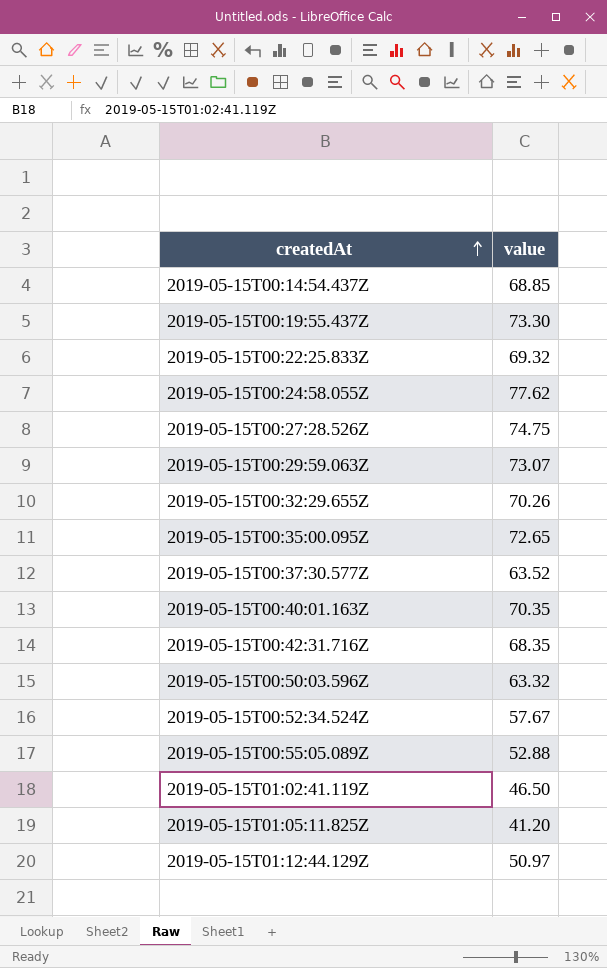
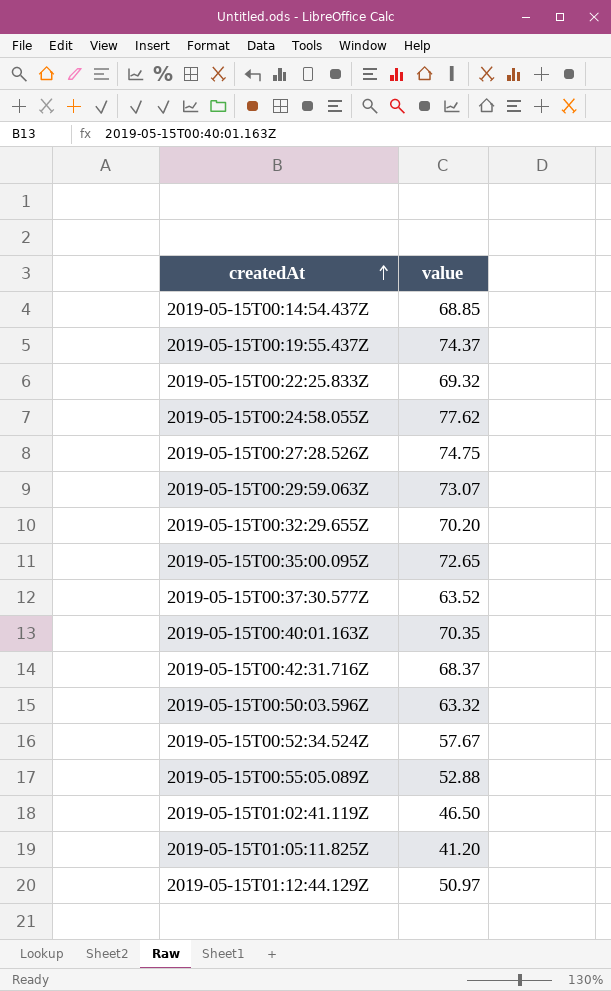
2019-05-15T00:19:55.437Z | value: 73.30 -> 74.37
2019-05-15T00:32:29.655Z | value: 70.26 -> 70.20
2019-05-15T00:42:31.716Z | value: 68.35 -> 68.37

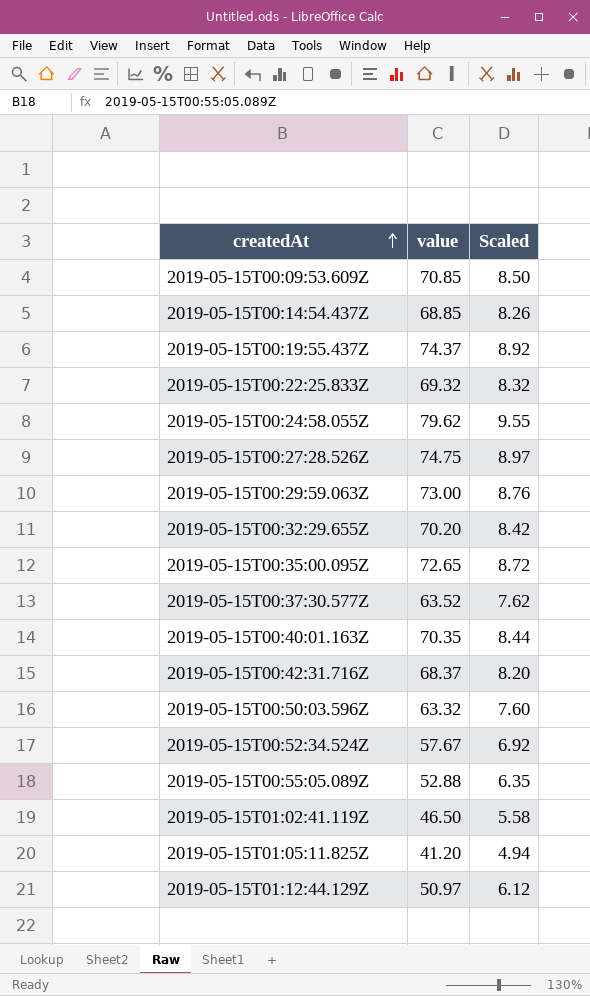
column Scaled | formula: none -> [value] * 0.12
row 2019-05-15T00:09:53.609Z: none -> 70.85 | 8.50
2019-05-15T00:24:58.055Z | value: 77.62 -> 79.62
2019-05-15T00:29:59.063Z | value: 73.07 -> 73.00

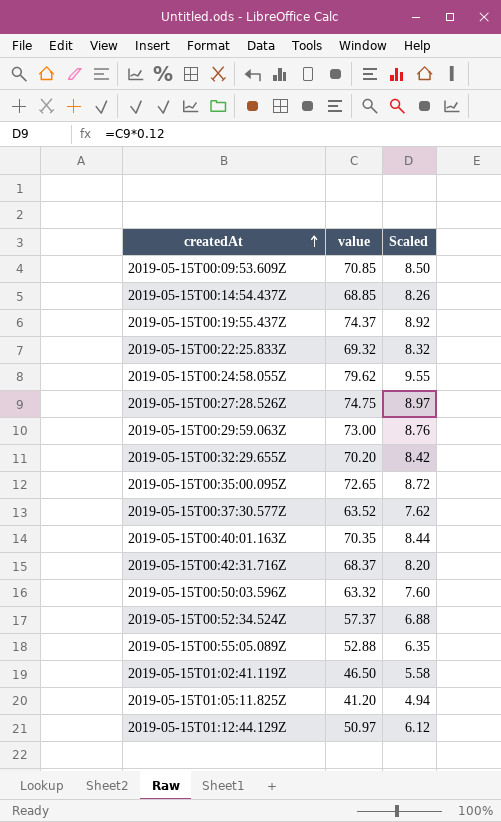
2019-05-15T00:52:34.524Z | value: 57.67 -> 57.37
2019-05-15T00:52:34.524Z | Scaled: 6.92 -> 6.88

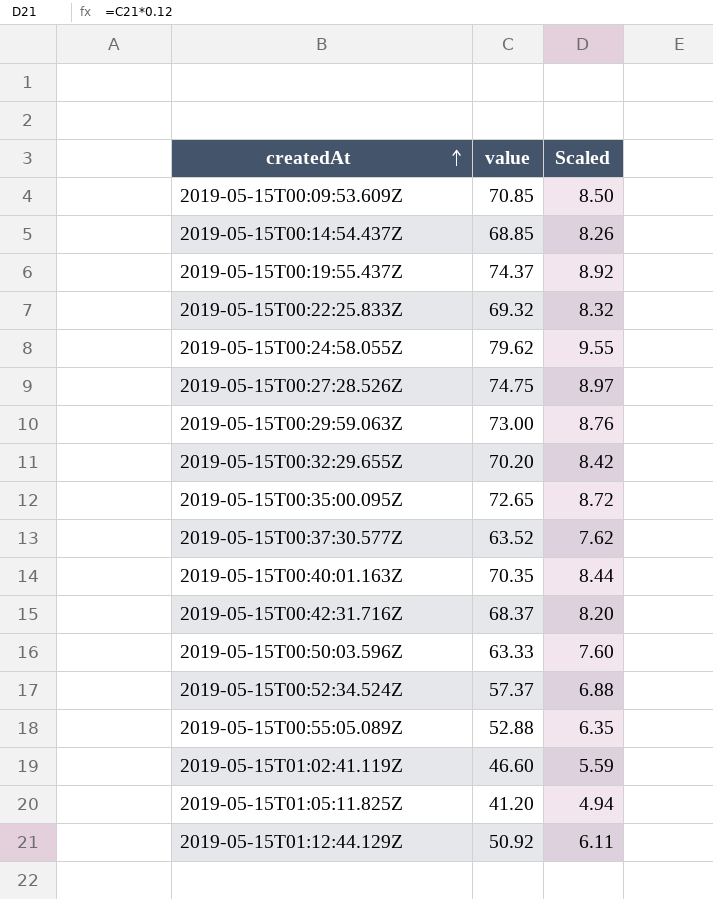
2019-05-15T00:50:03.596Z | value: 63.32 -> 63.33
2019-05-15T01:02:41.119Z | value: 46.50 -> 46.60
2019-05-15T01:02:41.119Z | Scaled: 5.58 -> 5.59
2019-05-15T01:12:44.129Z | value: 50.97 -> 50.92
2019-05-15T01:12:44.129Z | Scaled: 6.12 -> 6.11

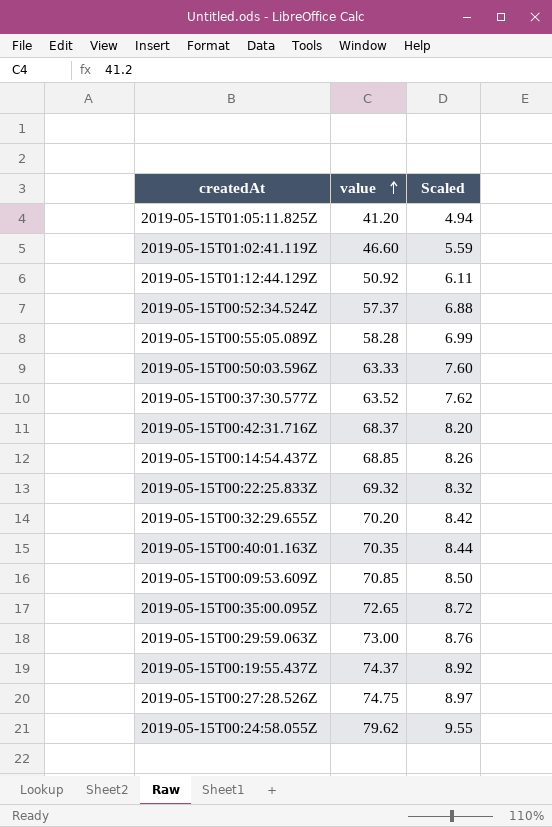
row order: createdAt ascending -> value ascending
2019-05-15T00:55:05.089Z | value: 52.88 -> 58.28
2019-05-15T00:55:05.089Z | Scaled: 6.35 -> 6.99

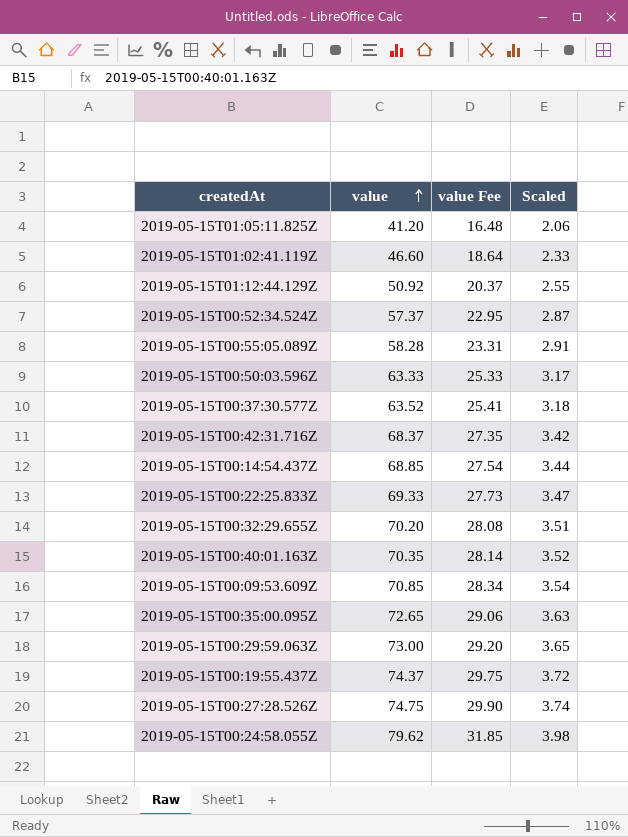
column value Fee | formula: none -> [value] * 0.4
column Scaled | formula: [value] * 0.12 -> [value] * 0.05
2019-05-15T00:22:25.833Z | value: 69.32 -> 69.33

